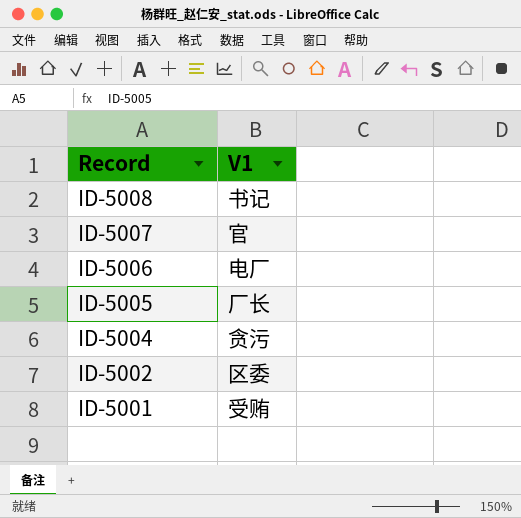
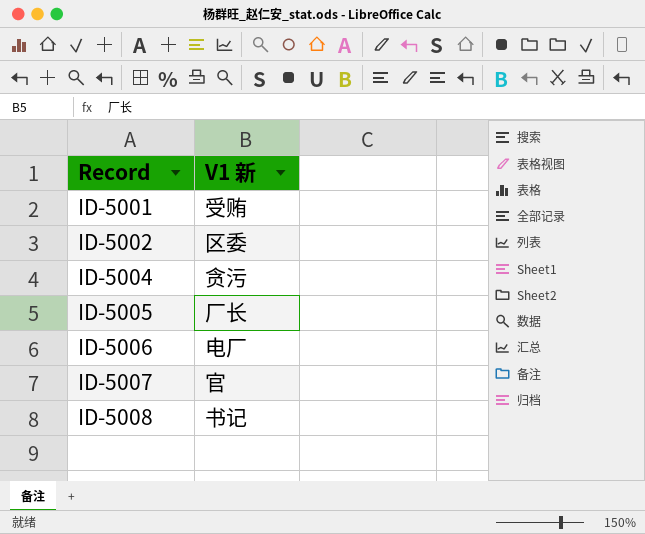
row order: Record descending -> Record ascending
column name: V1 -> V1 新

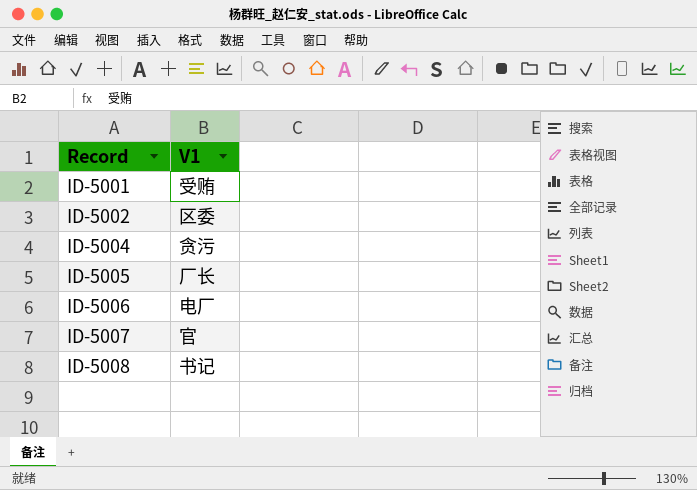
column name: V1 新 -> V1

